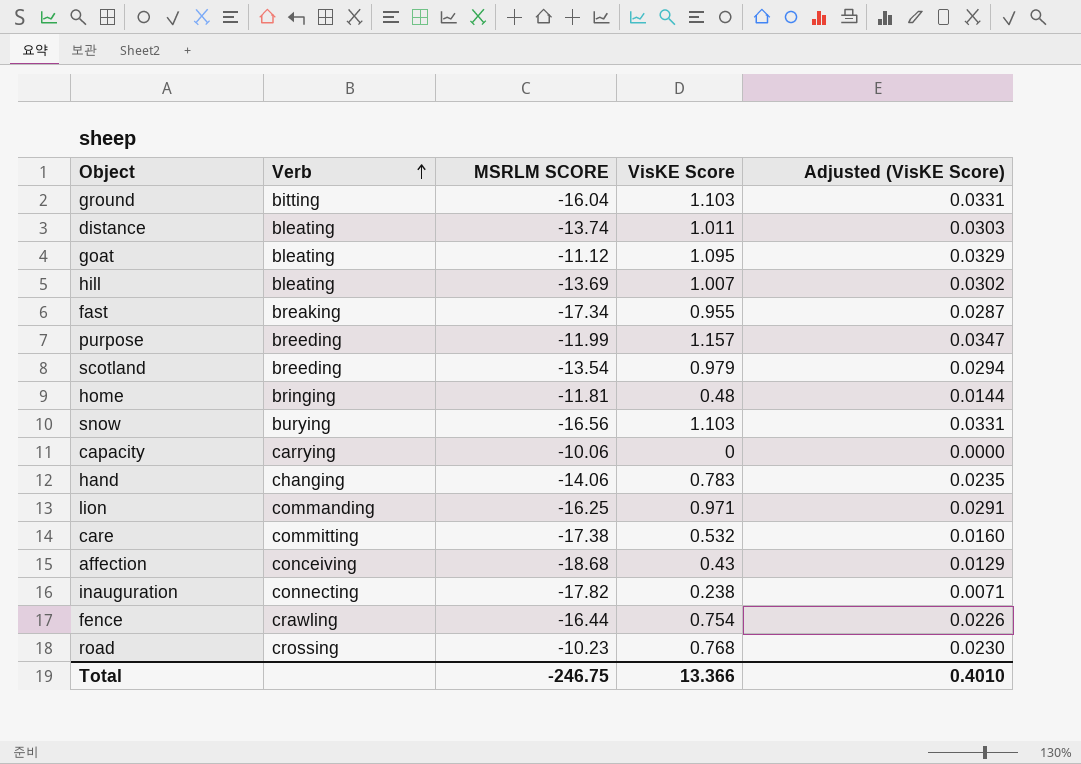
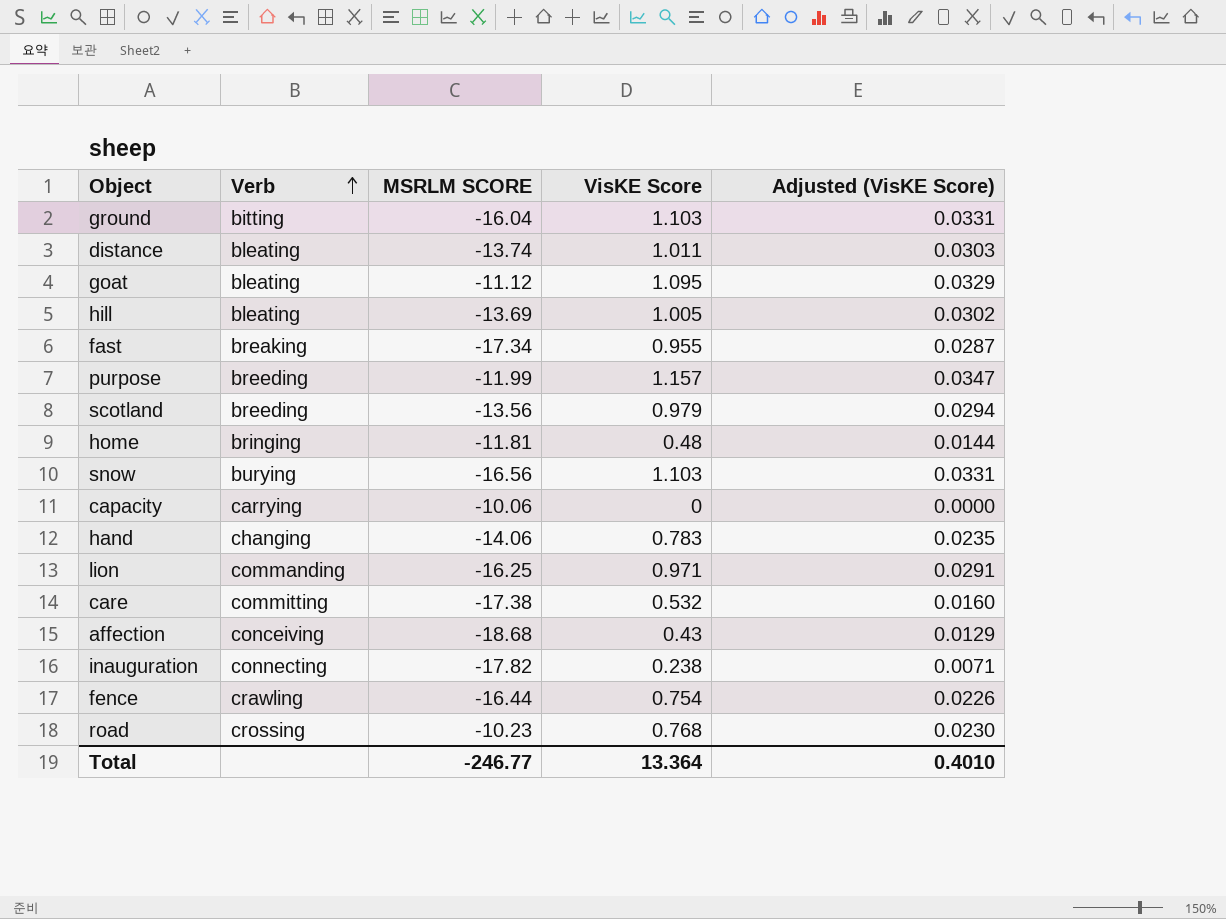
hill | VisKE Score: 1.007 -> 1.005
scotland | MSRLM SCORE: -13.54 -> -13.56
Total | MSRLM SCORE: -246.75 -> -246.77
Total | VisKE Score: 13.366 -> 13.364

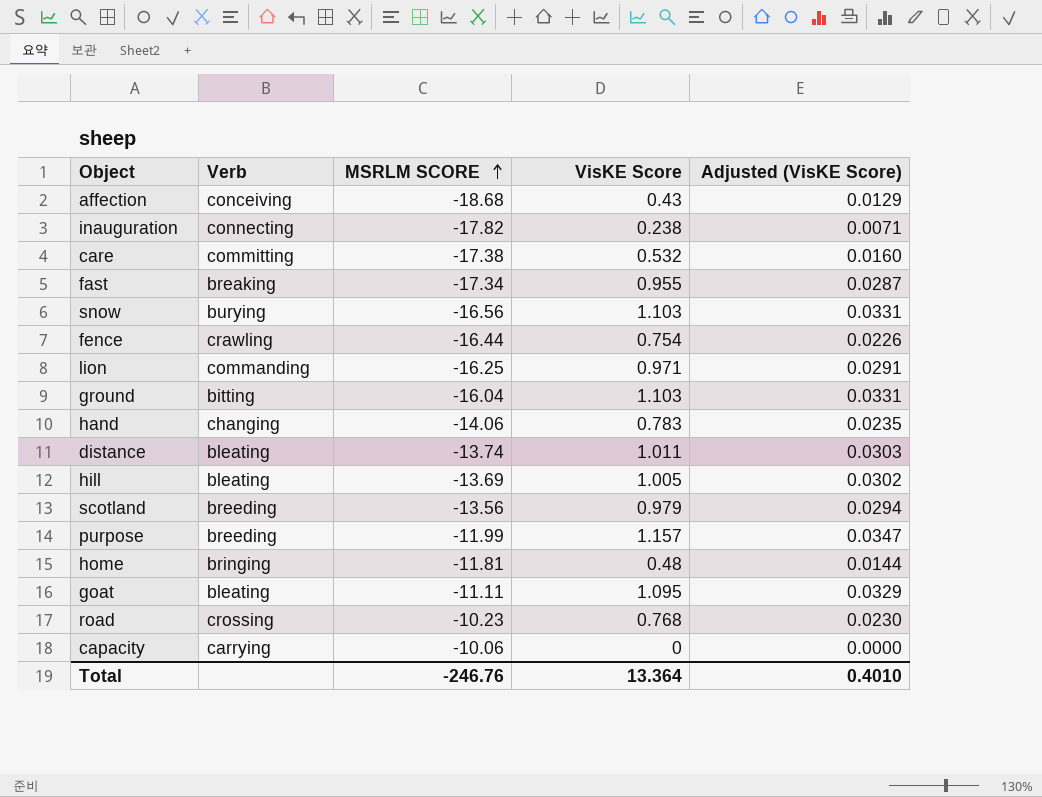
row order: Verb ascending -> MSRLM SCORE ascending
goat | MSRLM SCORE: -11.12 -> -11.11
Total | MSRLM SCORE: -246.77 -> -246.76

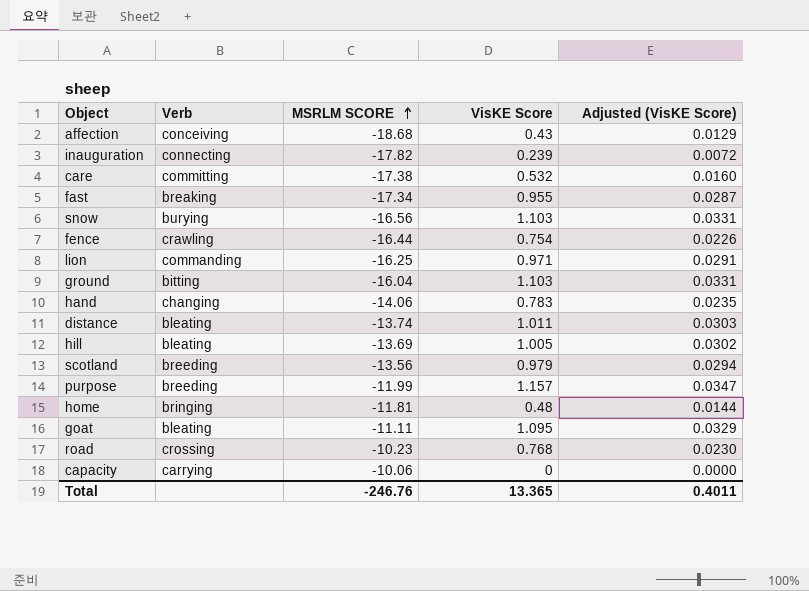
inauguration | VisKE Score: 0.238 -> 0.239
inauguration | Adjusted (VisKE Score): 0.0071 -> 0.0072
Total | VisKE Score: 13.364 -> 13.365
Total | Adjusted (VisKE Score): 0.4010 -> 0.4011

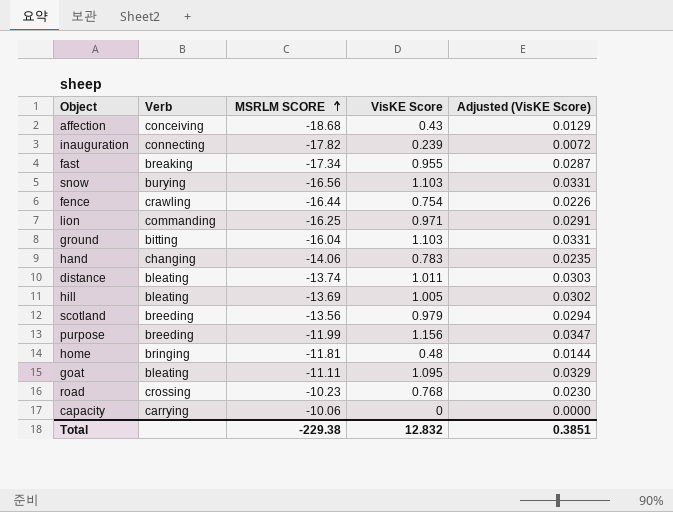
row care: committing | -17.38 | 0.532 | 0.0160 -> none
purpose | VisKE Score: 1.157 -> 1.156
Total | MSRLM SCORE: -246.76 -> -229.38
Total | VisKE Score: 13.365 -> 12.832
Total | Adjusted (VisKE Score): 0.4011 -> 0.3851

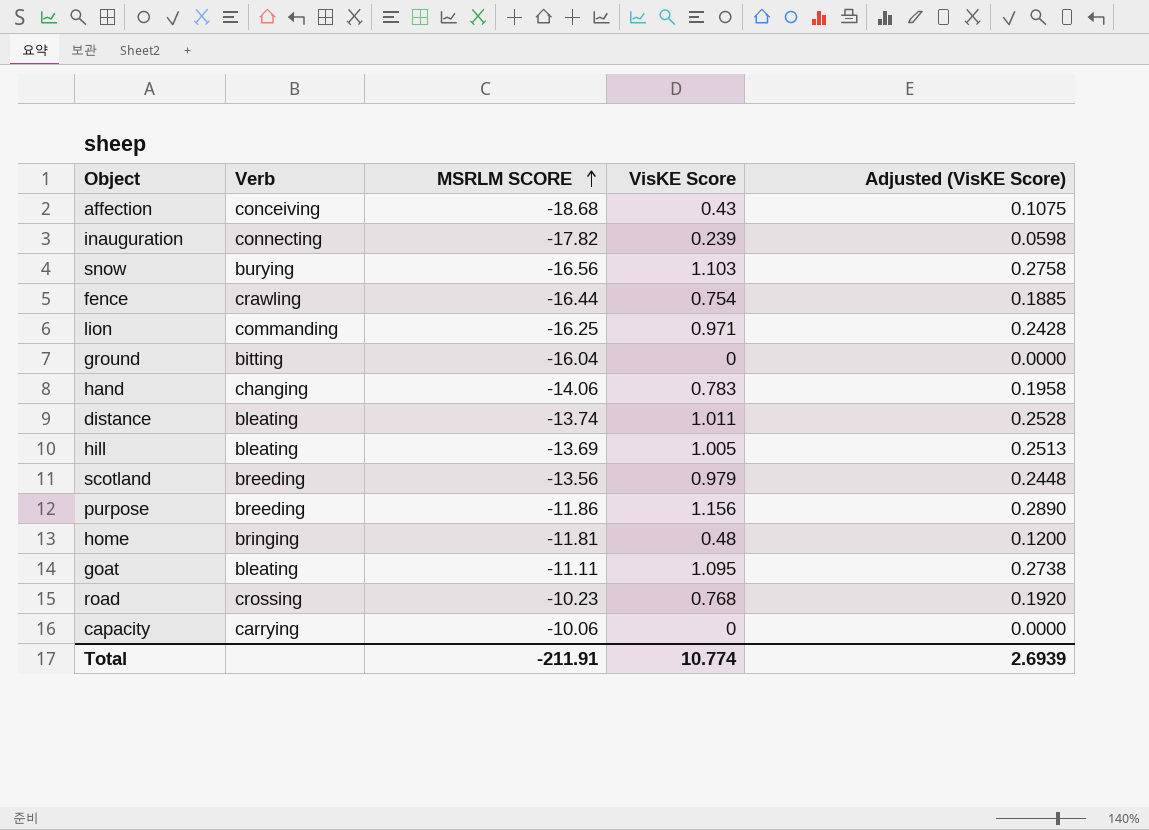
column Adjusted (VisKE Score) | formula: [VisKE Score] * 0.03 -> [VisKE Score] * 0.25
row fast: breaking | -17.34 | 0.955 | 0.0287 -> none
ground | VisKE Score: 1.103 -> 0
purpose | MSRLM SCORE: -11.99 -> -11.86
Total | MSRLM SCORE: -229.38 -> -211.91
Total | VisKE Score: 12.832 -> 10.774
Total | Adjusted (VisKE Score): 0.3851 -> 2.6939

